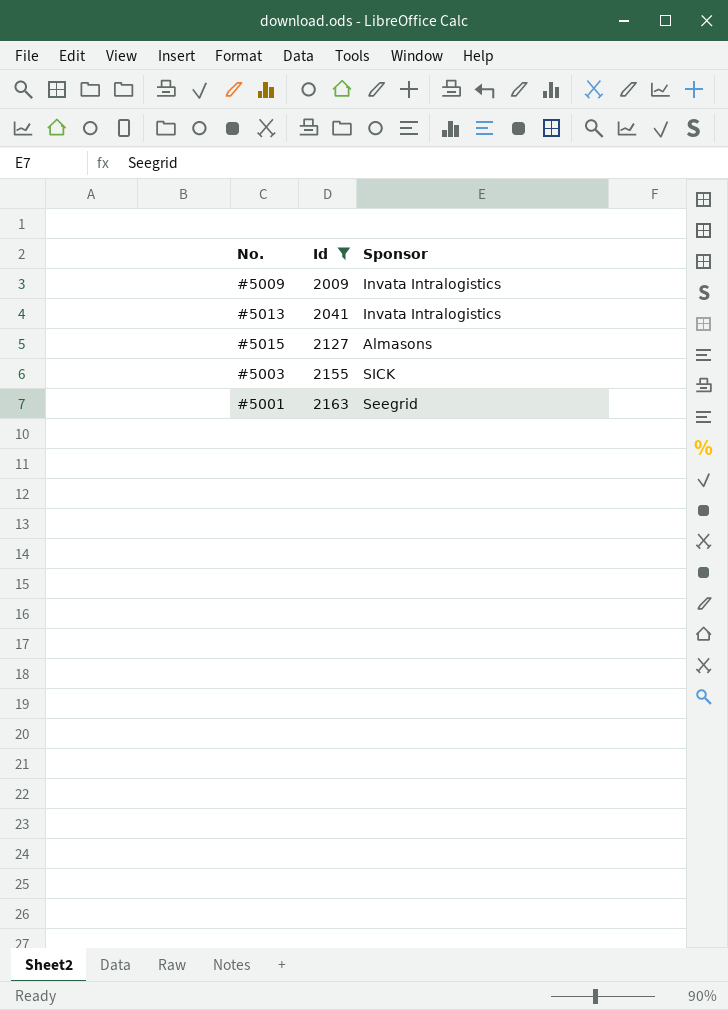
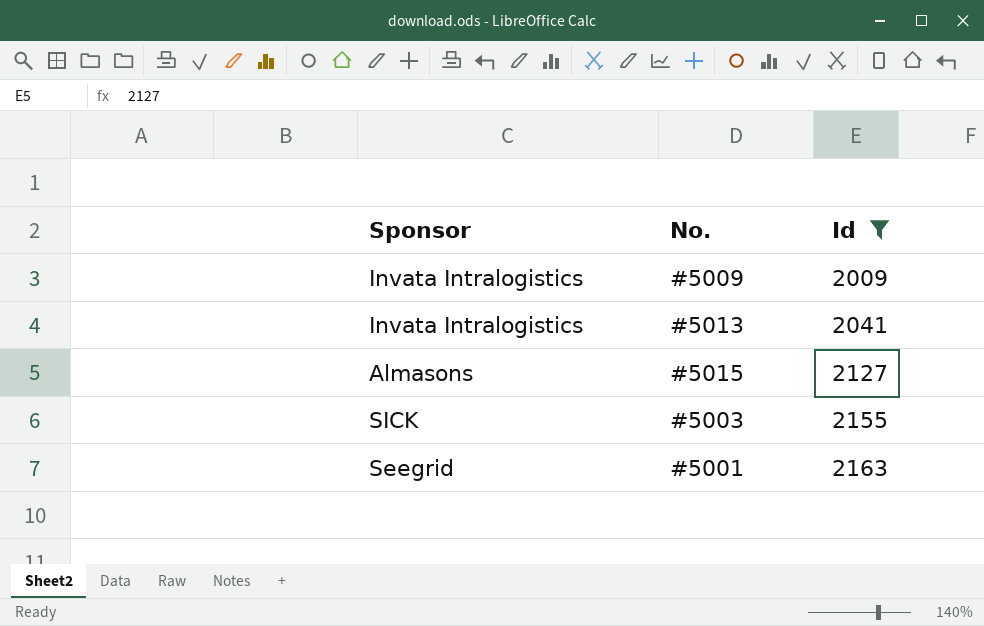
column Sponsor | position: 3 -> 1

